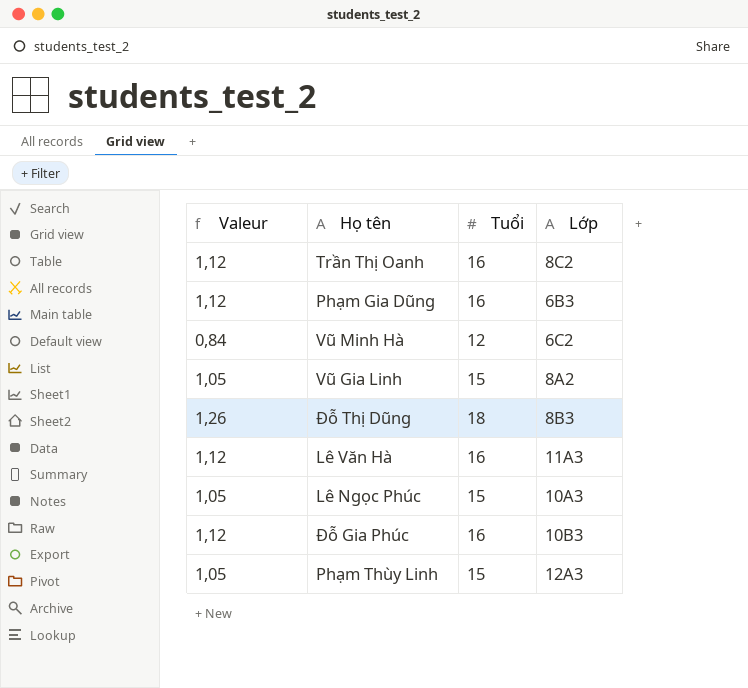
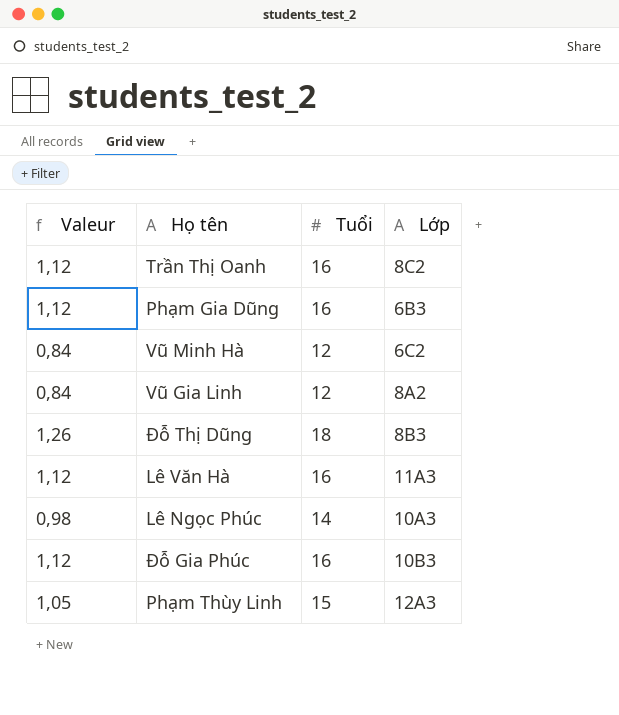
Vũ Gia Linh | Valeur: 1,05 -> 0,84
Vũ Gia Linh | Tuổi: 15 -> 12
Lê Ngọc Phúc | Valeur: 1,05 -> 0,98
Lê Ngọc Phúc | Tuổi: 15 -> 14

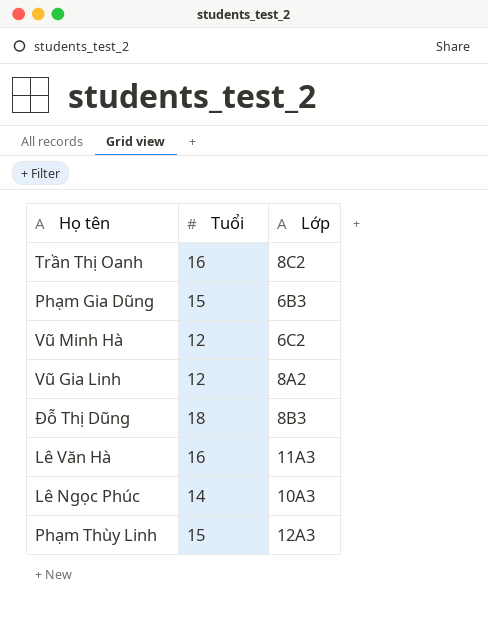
column Valeur | formula: [Tuổi] * 0,07 -> none
row Đỗ Gia Phúc: 1,12 | 16 | 10B3 -> none
Phạm Gia Dũng | Tuổi: 16 -> 15

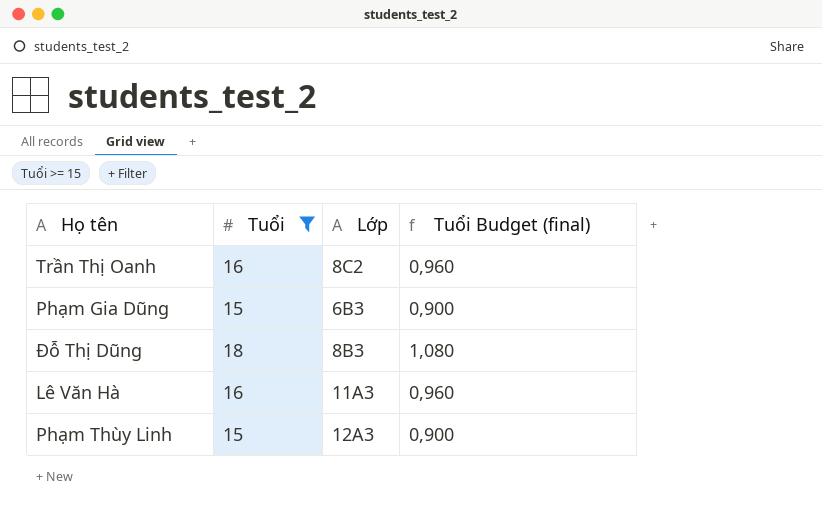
filter: none -> Tuổi >= 15
column Tuổi Budget (final) | formula: none -> [Tuổi] * 0,06

